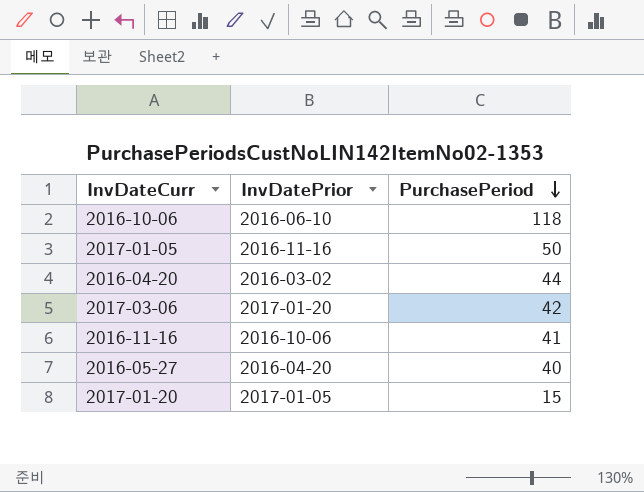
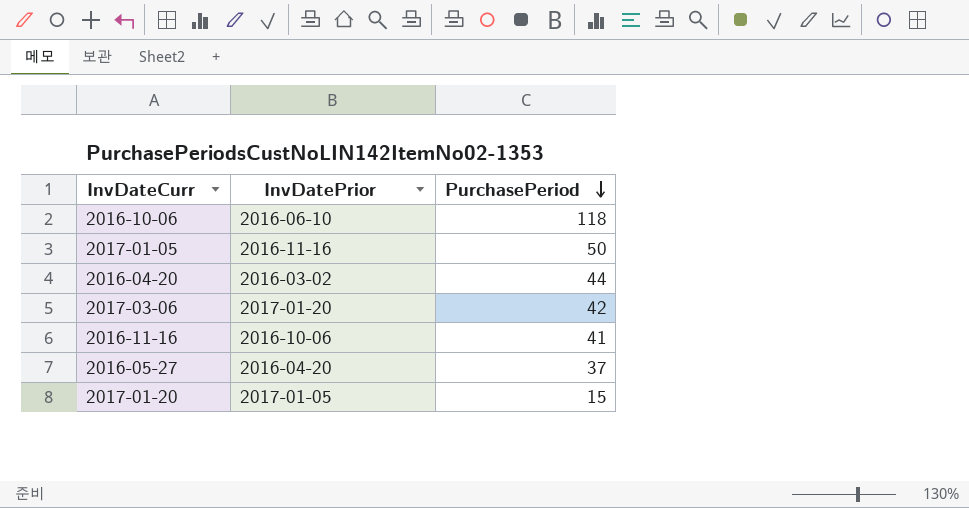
2016-05-27 | PurchasePeriod: 40 -> 37

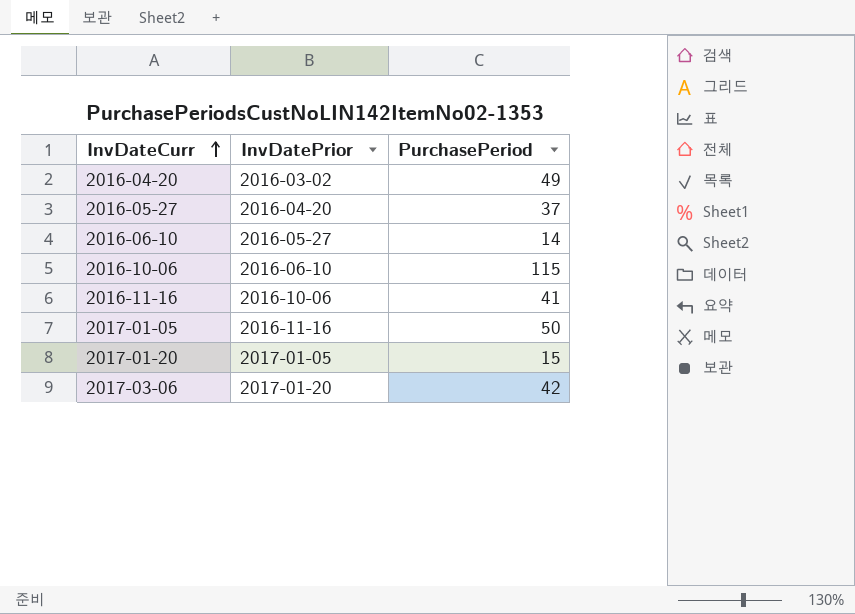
row order: PurchasePeriod descending -> InvDateCurr ascending
2016-04-20 | PurchasePeriod: 44 -> 49
row 2016-06-10: none -> 2016-05-27 | 14
2016-10-06 | PurchasePeriod: 118 -> 115

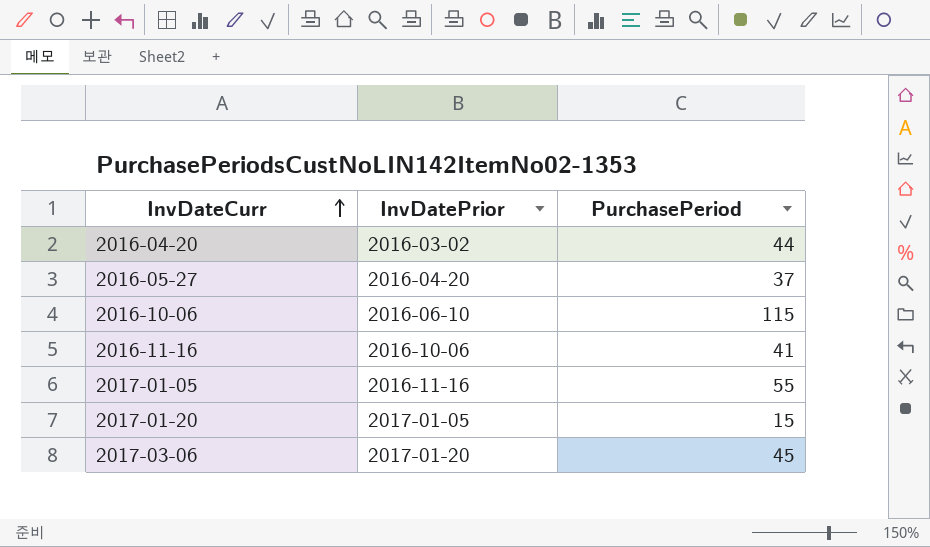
row 2016-06-10: 2016-05-27 | 14 -> none
2016-04-20 | PurchasePeriod: 49 -> 44
2017-01-05 | PurchasePeriod: 50 -> 55
2017-03-06 | PurchasePeriod: 42 -> 45

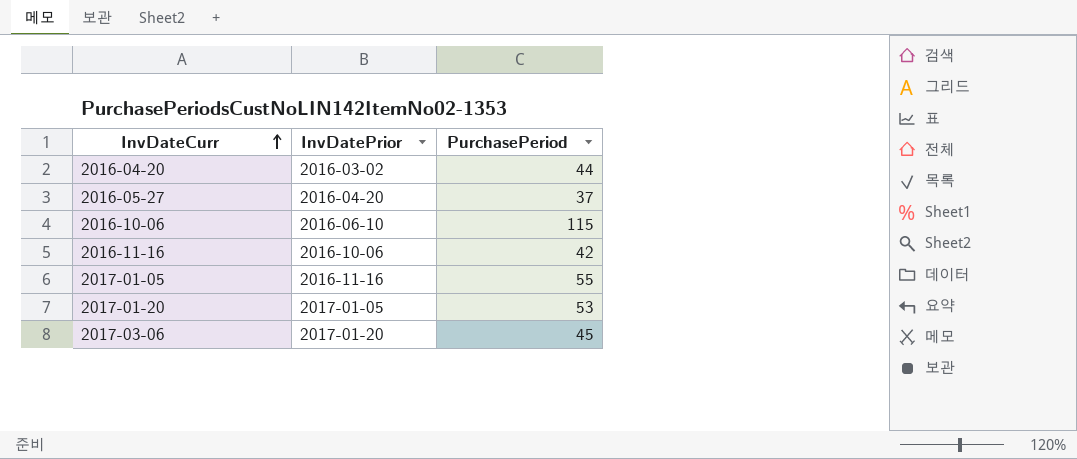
2016-11-16 | PurchasePeriod: 41 -> 42
2017-01-20 | PurchasePeriod: 15 -> 53

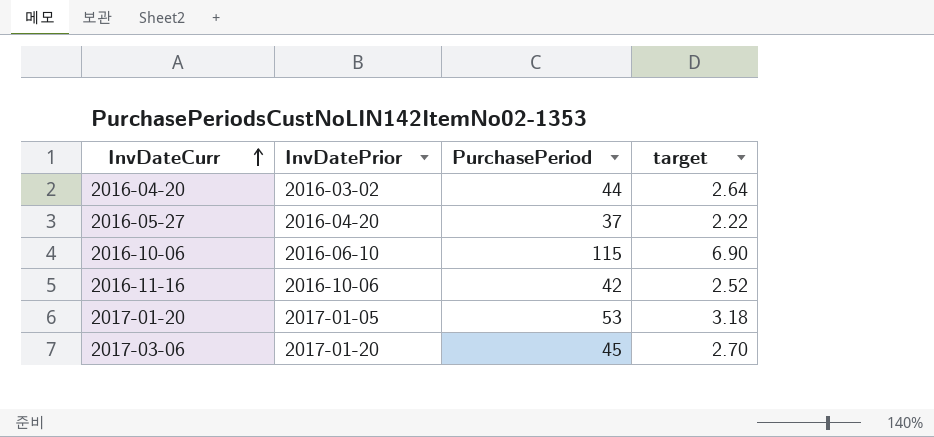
column target | formula: none -> [PurchasePeriod] * 0.06
row 2017-01-05: 2016-11-16 | 55 -> none

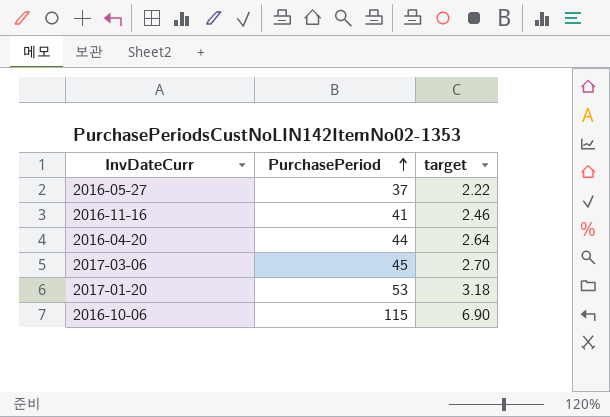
row order: InvDateCurr ascending -> PurchasePeriod ascending
column InvDatePrior | position: 2 -> none
2016-11-16 | PurchasePeriod: 42 -> 41
2016-11-16 | target: 2.52 -> 2.46

